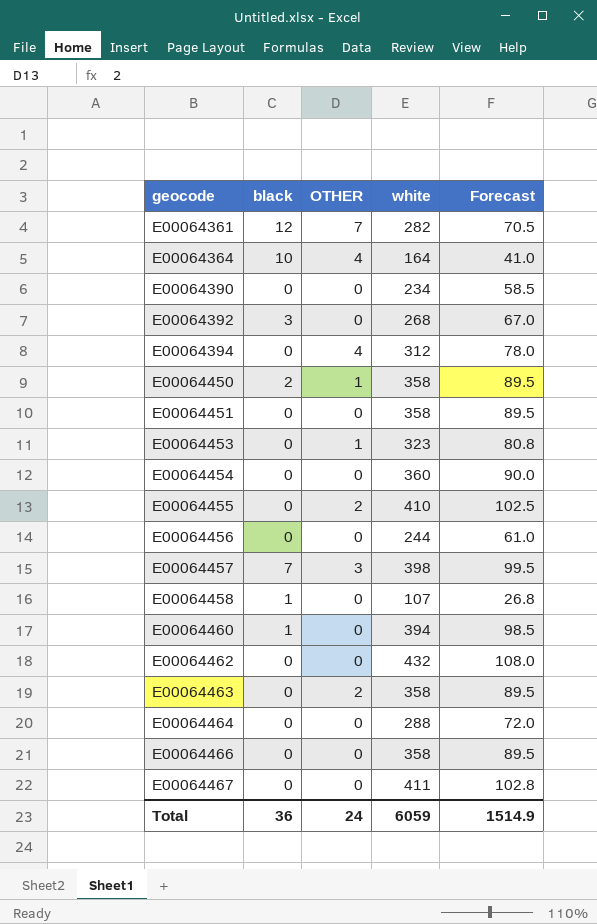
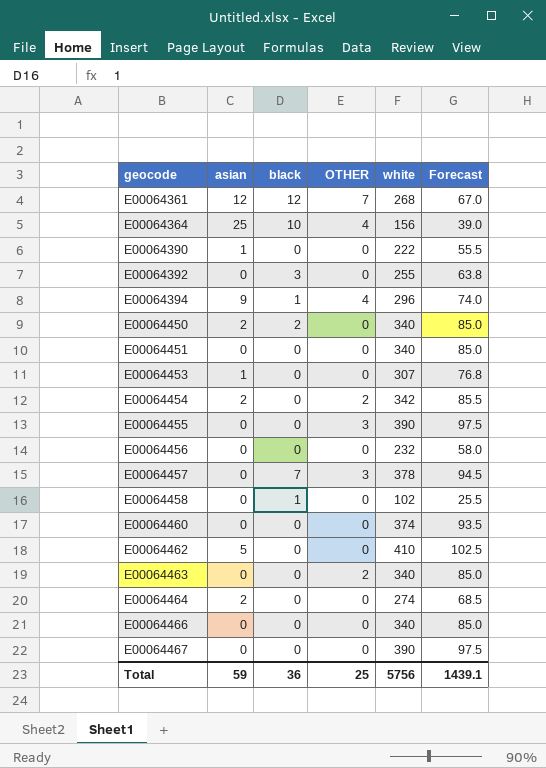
column asian | position: none -> 2
E00064361 | white: 282 -> 268
E00064361 | Forecast: 70.5 -> 67.0
E00064364 | white: 164 -> 156
E00064364 | Forecast: 41.0 -> 39.0
E00064390 | white: 234 -> 222
E00064390 | Forecast: 58.5 -> 55.5
E00064392 | white: 268 -> 255
E00064392 | Forecast: 67.0 -> 63.8
E00064394 | black: 0 -> 1
E00064394 | white: 312 -> 296
E00064394 | Forecast: 78.0 -> 74.0
E00064450 | OTHER: 1 -> 0
E00064450 | white: 358 -> 340
E00064450 | Forecast: 89.5 -> 85.0
E00064451 | white: 358 -> 340
E00064451 | Forecast: 89.5 -> 85.0
E00064453 | OTHER: 1 -> 0
E00064453 | white: 323 -> 307
E00064453 | Forecast: 80.8 -> 76.8
E00064454 | OTHER: 0 -> 2
E00064454 | white: 360 -> 342
E00064454 | Forecast: 90.0 -> 85.5
E00064455 | OTHER: 2 -> 3
E00064455 | white: 410 -> 390
E00064455 | Forecast: 102.5 -> 97.5
E00064456 | white: 244 -> 232
E00064456 | Forecast: 61.0 -> 58.0
E00064457 | white: 398 -> 378
E00064457 | Forecast: 99.5 -> 94.5
E00064458 | white: 107 -> 102
E00064458 | Forecast: 26.8 -> 25.5
E00064460 | black: 1 -> 0
E00064460 | white: 394 -> 374
E00064460 | Forecast: 98.5 -> 93.5
E00064462 | white: 432 -> 410
E00064462 | Forecast: 108.0 -> 102.5
E00064463 | white: 358 -> 340
E00064463 | Forecast: 89.5 -> 85.0
E00064464 | white: 288 -> 274
E00064464 | Forecast: 72.0 -> 68.5
E00064466 | white: 358 -> 340
E00064466 | Forecast: 89.5 -> 85.0
E00064467 | white: 411 -> 390
E00064467 | Forecast: 102.8 -> 97.5
Total | OTHER: 24 -> 25
Total | white: 6059 -> 5756
Total | Forecast: 1514.9 -> 1439.1

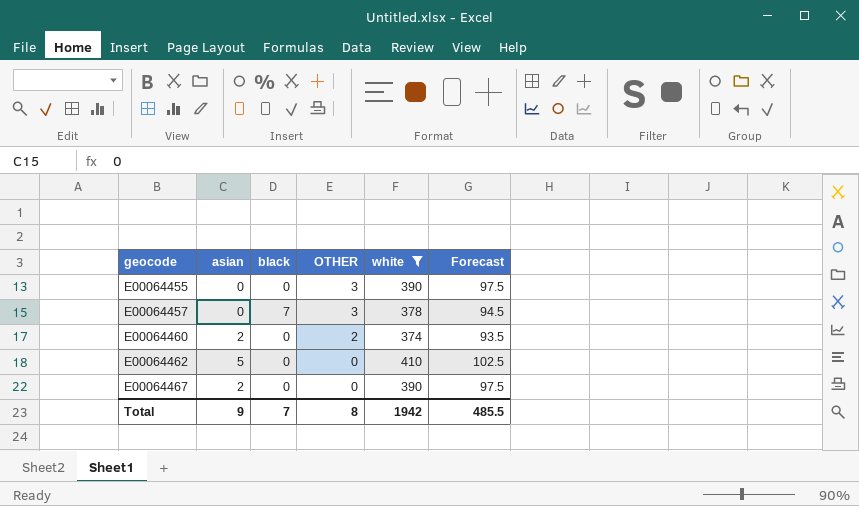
filter: none -> white >= 374
E00064460 | asian: 0 -> 2
E00064460 | OTHER: 0 -> 2
E00064467 | asian: 0 -> 2
Total | asian: 59 -> 9
Total | black: 36 -> 7
Total | OTHER: 25 -> 8
Total | white: 5756 -> 1942
Total | Forecast: 1439.1 -> 485.5

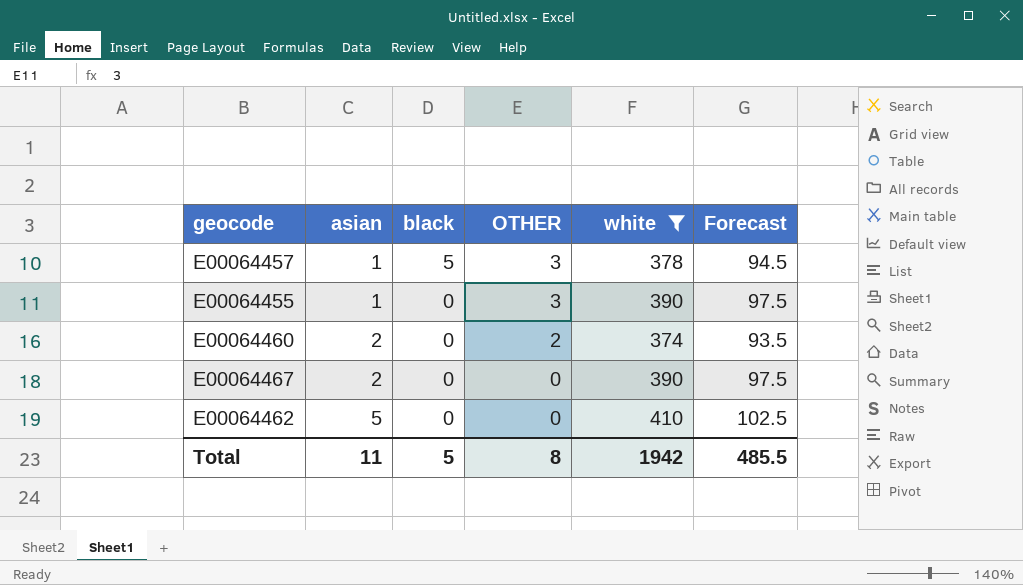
row order: geocode ascending -> asian ascending
E00064457 | asian: 0 -> 1
E00064457 | black: 7 -> 5
E00064455 | asian: 0 -> 1
Total | asian: 9 -> 11
Total | black: 7 -> 5

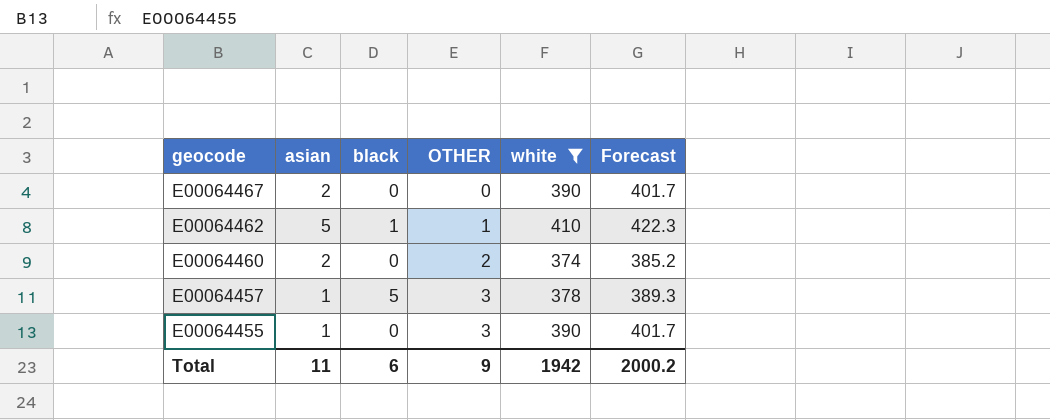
row order: asian ascending -> geocode descending
column Forecast | formula: [white] * 0.25 -> [white] * 1.03
E00064462 | black: 0 -> 1
E00064462 | OTHER: 0 -> 1
Total | black: 5 -> 6
Total | OTHER: 8 -> 9
Total | Forecast: 485.5 -> 2000.2

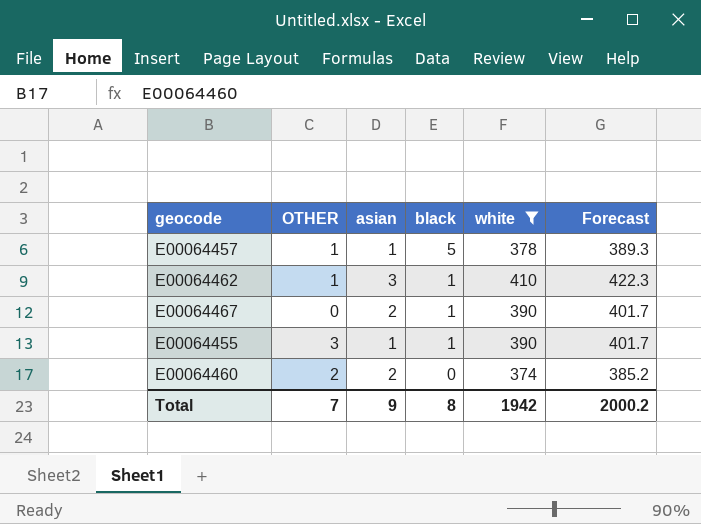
row order: geocode descending -> black descending
column OTHER | position: 4 -> 2
E00064457 | OTHER: 3 -> 1
E00064462 | asian: 5 -> 3
E00064467 | black: 0 -> 1
E00064455 | black: 0 -> 1
Total | OTHER: 9 -> 7
Total | asian: 11 -> 9
Total | black: 6 -> 8

